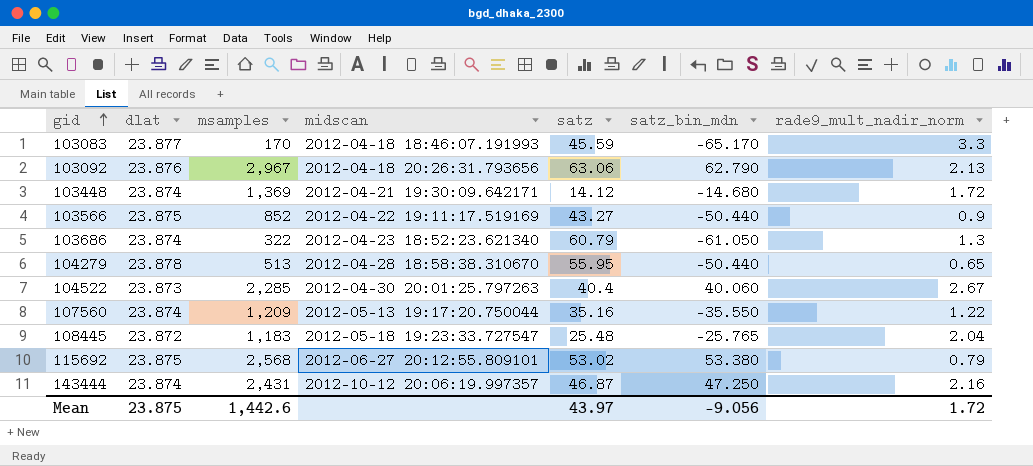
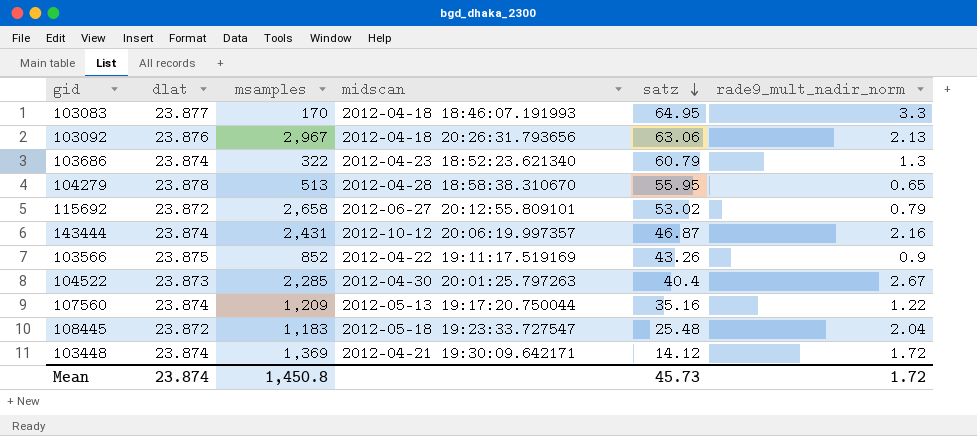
row order: gid ascending -> satz descending
column satz_bin_mdn | position: 6 -> none
103083 | satz: 45.59 -> 64.95
115692 | dlat: 23.875 -> 23.872
115692 | msamples: 2,568 -> 2,658
103566 | satz: 43.27 -> 43.26
Mean | dlat: 23.875 -> 23.874
Mean | msamples: 1,442.6 -> 1,450.8
Mean | satz: 43.97 -> 45.73

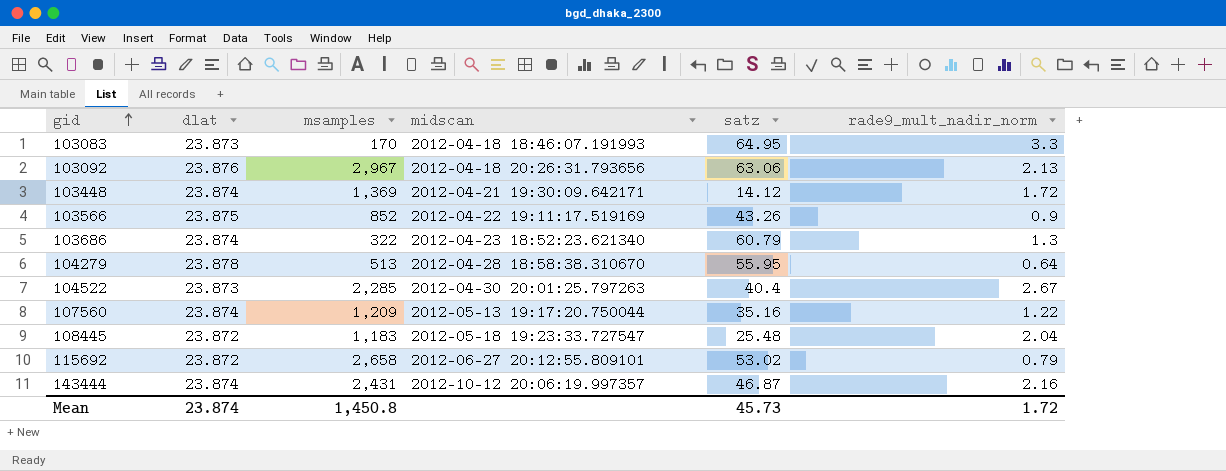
row order: satz descending -> gid ascending
103083 | dlat: 23.877 -> 23.873
104279 | rade9_mult_nadir_norm: 0.65 -> 0.64

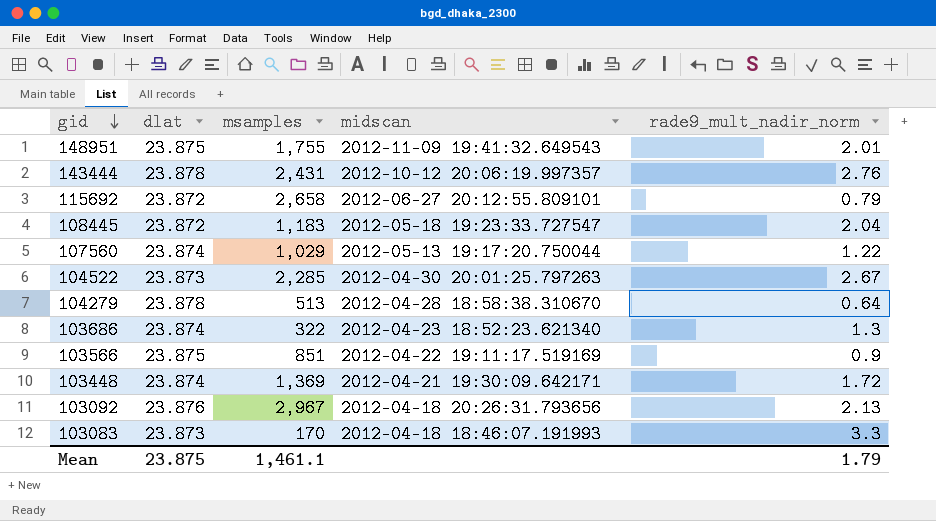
row order: gid ascending -> gid descending
column satz | position: 5 -> none
row 148951: none -> 23.875 | 1,755 | 2012-11-09 19:41:32.649543 | 2.01
143444 | dlat: 23.874 -> 23.878
143444 | rade9_mult_nadir_norm: 2.16 -> 2.76
107560 | msamples: 1,209 -> 1,029
103566 | msamples: 852 -> 851
Mean | dlat: 23.874 -> 23.875
Mean | msamples: 1,450.8 -> 1,461.1
Mean | rade9_mult_nadir_norm: 1.72 -> 1.79

